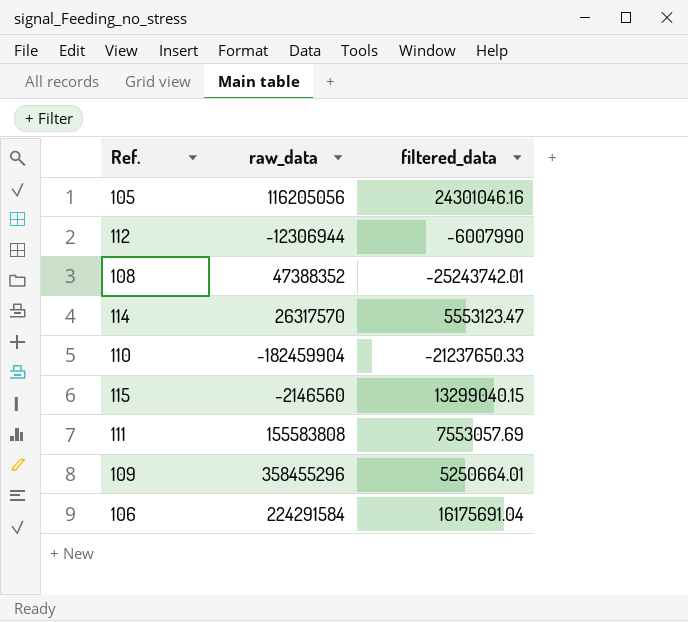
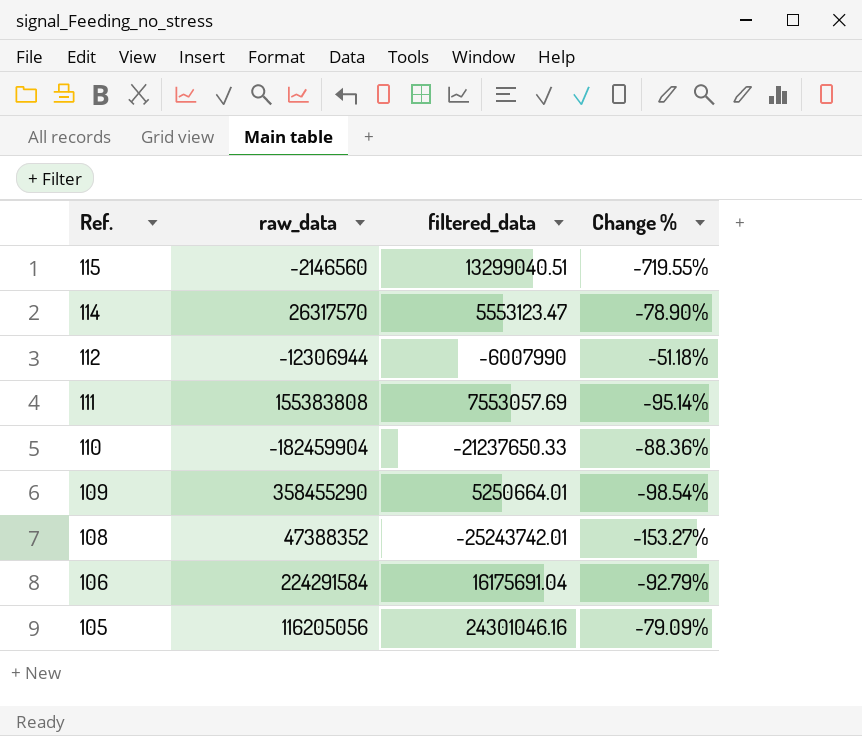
row order: none -> Ref. descending
column Change % | formula: none -> ([filtered_data] - [raw_data]) / [raw_data]
115 | filtered_data: 13299040.15 -> 13299040.51
111 | raw_data: 155583808 -> 155383808
109 | raw_data: 358455296 -> 358455290

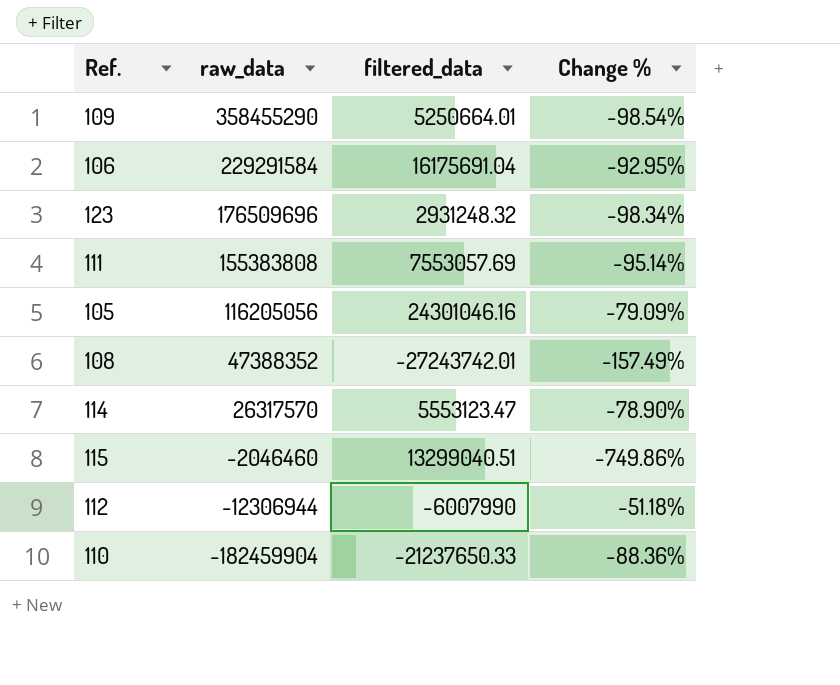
row order: Ref. descending -> raw_data descending
106 | raw_data: 224291584 -> 229291584
106 | Change %: -92.79% -> -92.95%
row 123: none -> 176509696 | 2931248.32 | -98.34%
108 | filtered_data: -25243742.01 -> -27243742.01
108 | Change %: -153.27% -> -157.49%
115 | raw_data: -2146560 -> -2046460
115 | Change %: -719.55% -> -749.86%

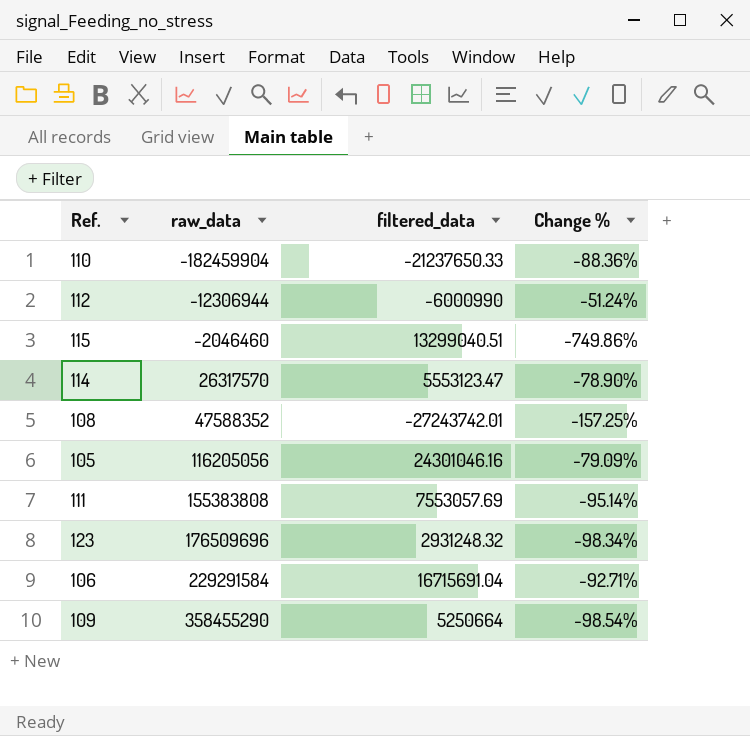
row order: raw_data descending -> raw_data ascending
112 | filtered_data: -6007990 -> -6000990
112 | Change %: -51.18% -> -51.24%
108 | raw_data: 47388352 -> 47588352
108 | Change %: -157.49% -> -157.25%
106 | filtered_data: 16175691.04 -> 16715691.04
106 | Change %: -92.95% -> -92.71%
109 | filtered_data: 5250664.01 -> 5250664

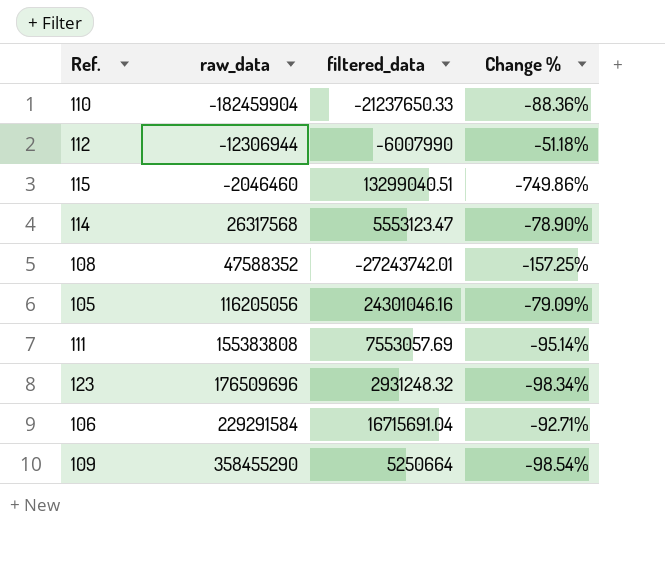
112 | filtered_data: -6000990 -> -6007990
112 | Change %: -51.24% -> -51.18%
114 | raw_data: 26317570 -> 26317568

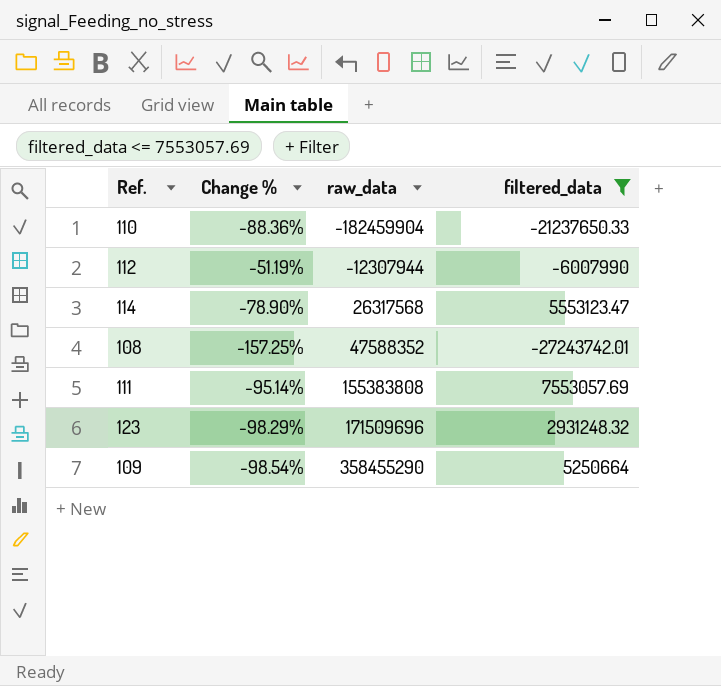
filter: none -> filtered_data <= 7553057.69
column Change % | position: 4 -> 2
112 | Change %: -51.18% -> -51.19%
112 | raw_data: -12306944 -> -12307944
123 | Change %: -98.34% -> -98.29%
123 | raw_data: 176509696 -> 171509696

